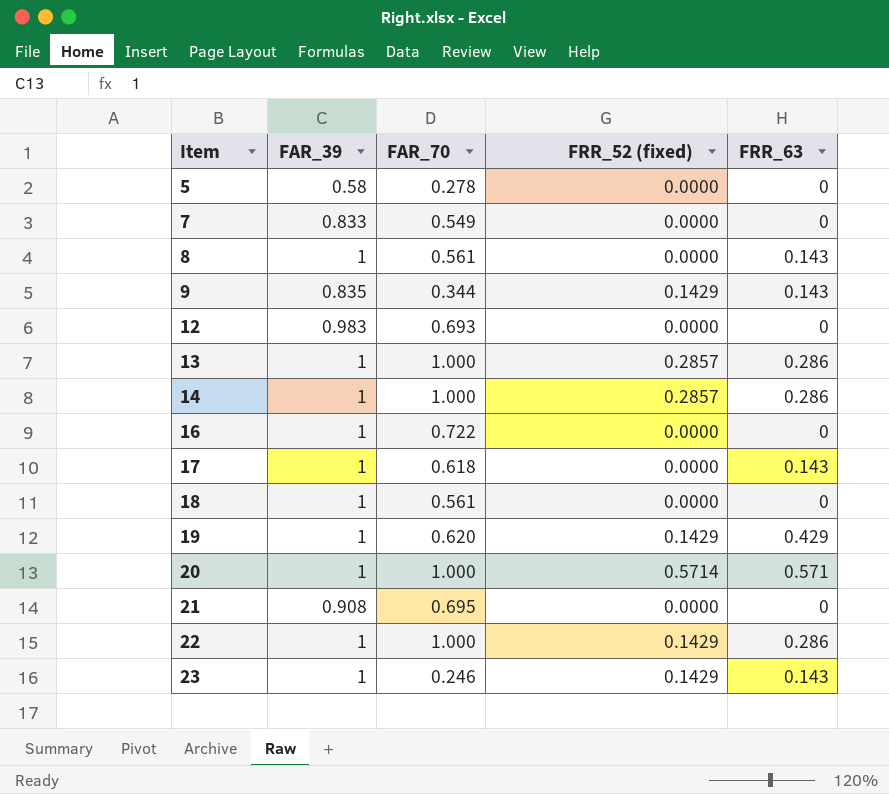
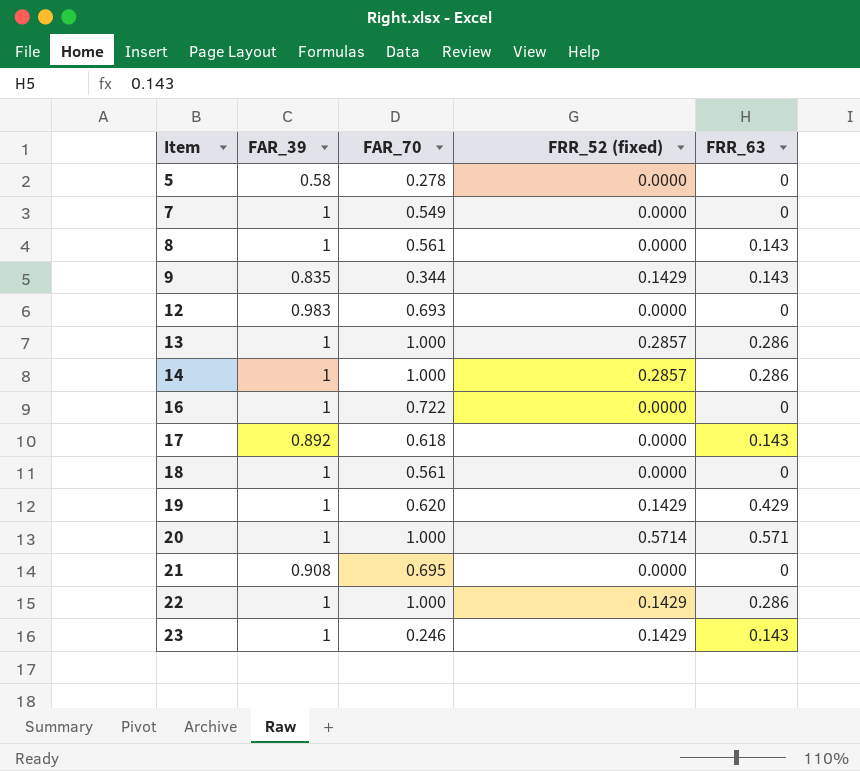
7 | FAR_39: 0.833 -> 1
17 | FAR_39: 1 -> 0.892

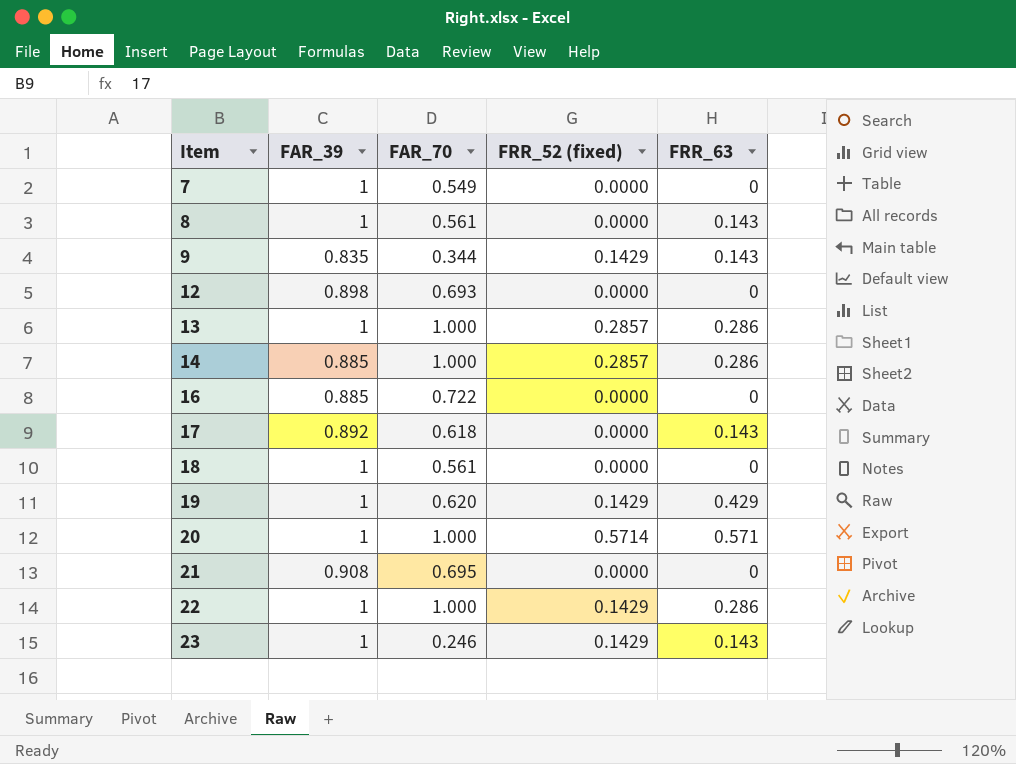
row 5: 0.58 | 0.278 | 0.0000 | 0 -> none
12 | FAR_39: 0.983 -> 0.898
14 | FAR_39: 1 -> 0.885
16 | FAR_39: 1 -> 0.885

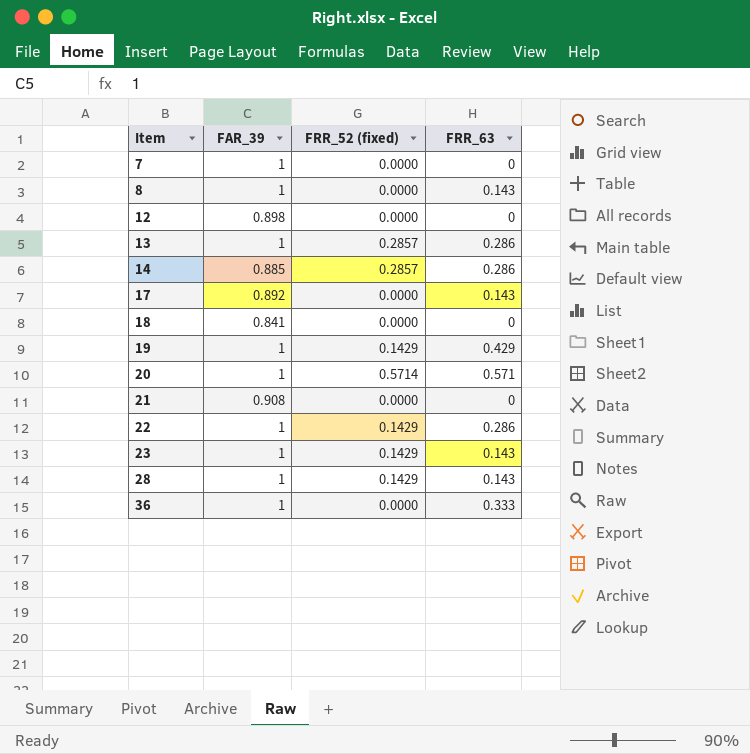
column FAR_70 | position: 3 -> none
row 9: 0.835 | 0.344 | 0.1429 | 0.143 -> none
row 16: 0.885 | 0.722 | 0.0000 | 0 -> none
18 | FAR_39: 1 -> 0.841
row 28: none -> 1 | 0.1429 | 0.143
row 36: none -> 1 | 0.0000 | 0.333

